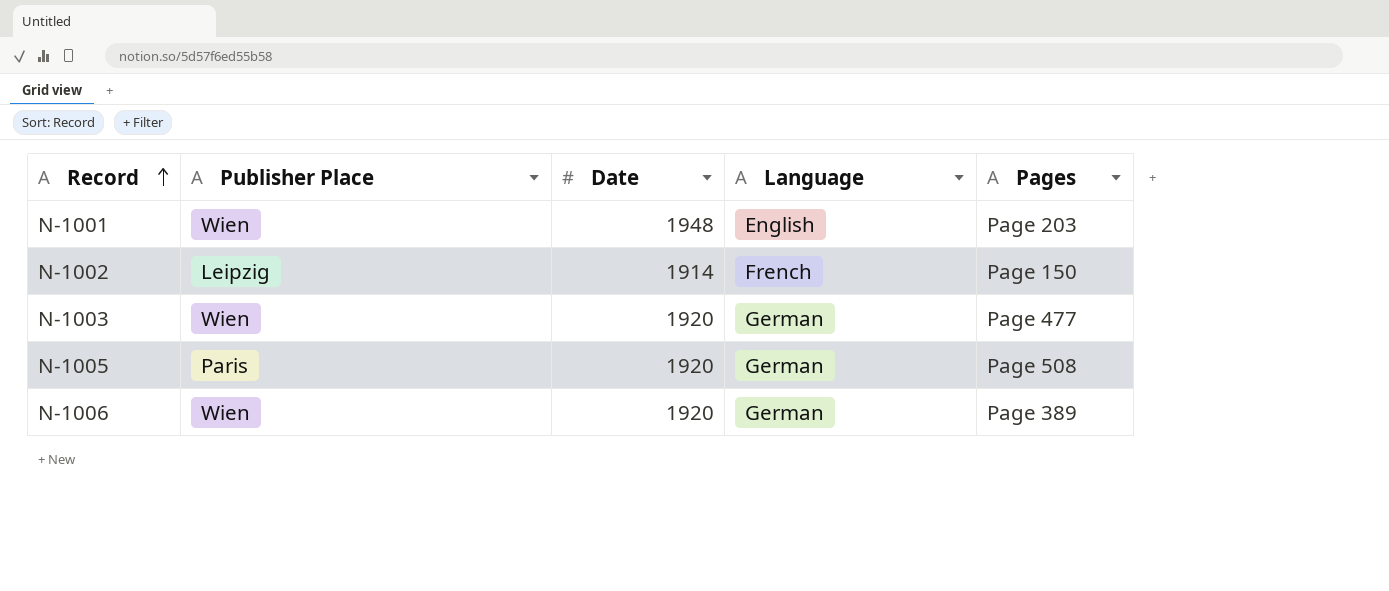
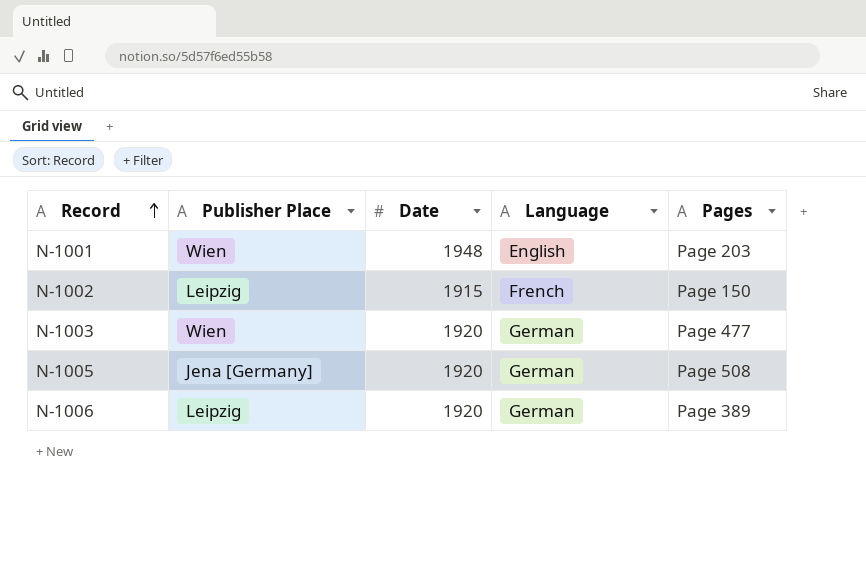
N-1002 | Date: 1914 -> 1915
N-1005 | Publisher Place: Paris -> Jena [Germany]
N-1006 | Publisher Place: Wien -> Leipzig

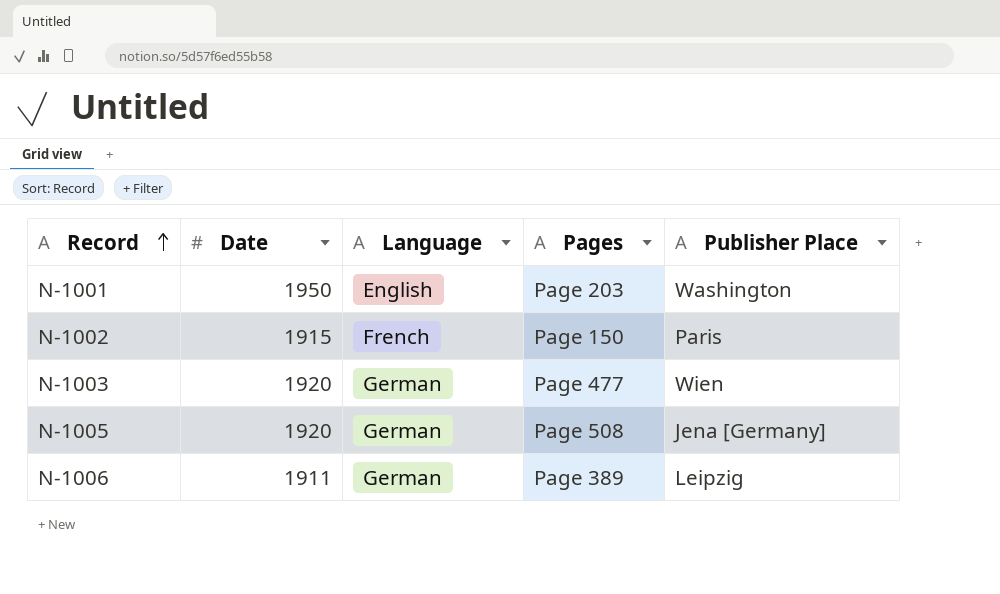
column Publisher Place | position: 2 -> 5
N-1001 | Date: 1948 -> 1950
N-1001 | Publisher Place: Wien -> Washington
N-1002 | Publisher Place: Leipzig -> Paris
N-1006 | Date: 1920 -> 1911

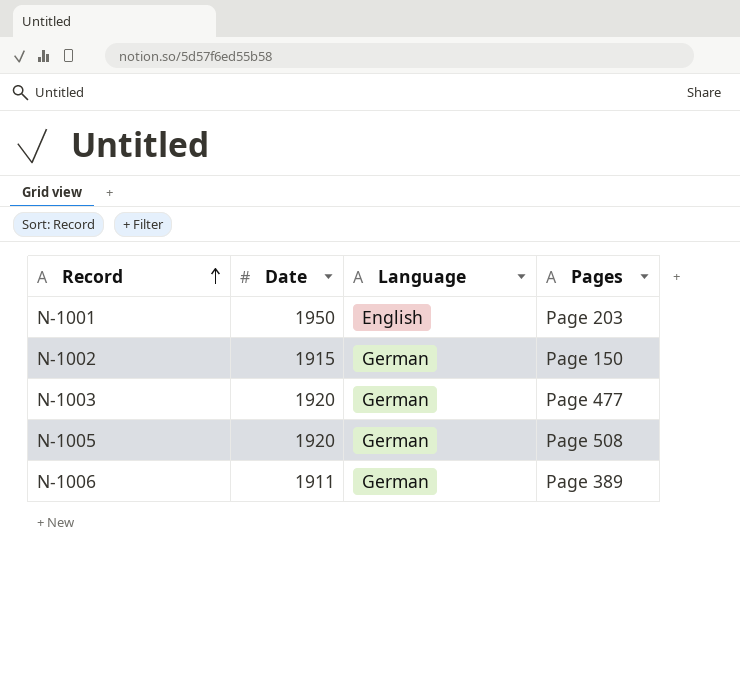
column Publisher Place | position: 5 -> none
N-1002 | Language: French -> German

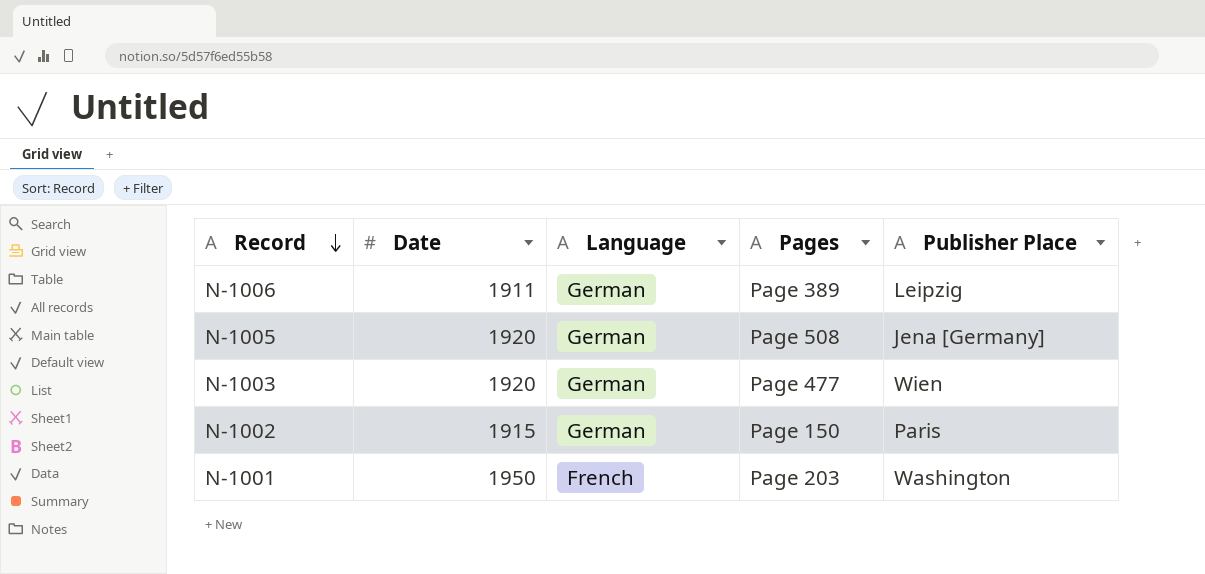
row order: Record ascending -> Record descending
column Publisher Place | position: none -> 5
N-1001 | Language: English -> French

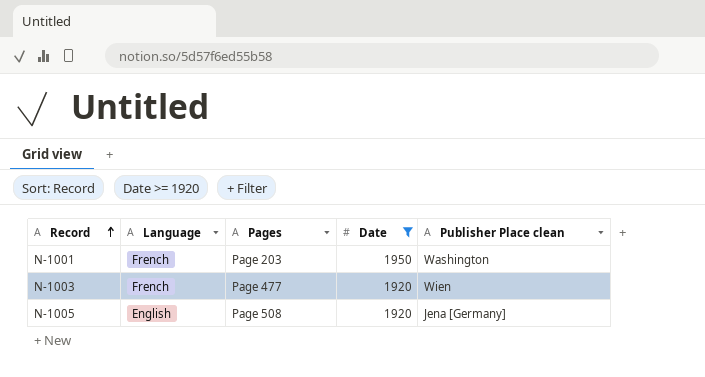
filter: none -> Date >= 1920
row order: Record descending -> Record ascending
column Date | position: 2 -> 4
column name: Publisher Place -> Publisher Place clean
N-1003 | Language: German -> French
N-1005 | Language: German -> English

